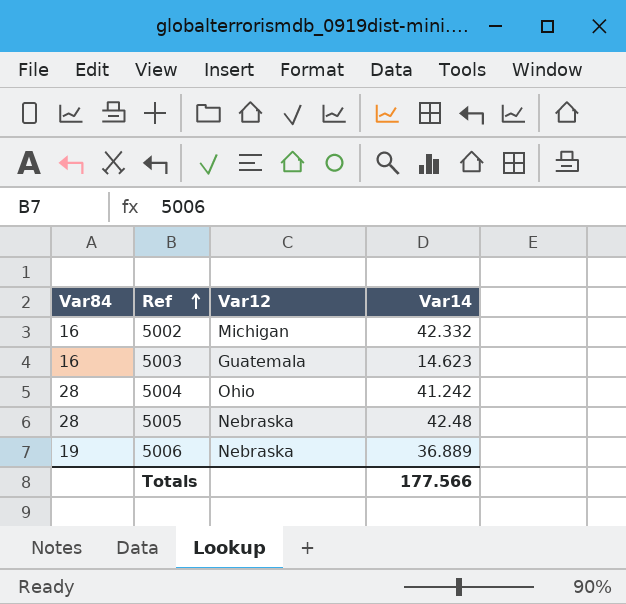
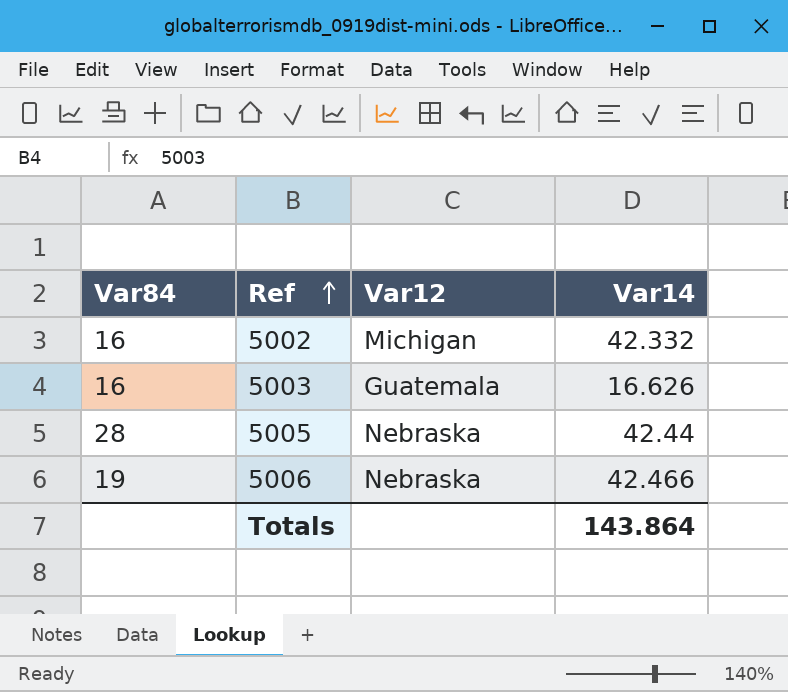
row 5004: 28 | Ohio | 41.242 -> none
5003 | Var14: 14.623 -> 16.626
5005 | Var14: 42.48 -> 42.44
5006 | Var14: 36.889 -> 42.466
Totals | Var14: 177.566 -> 143.864

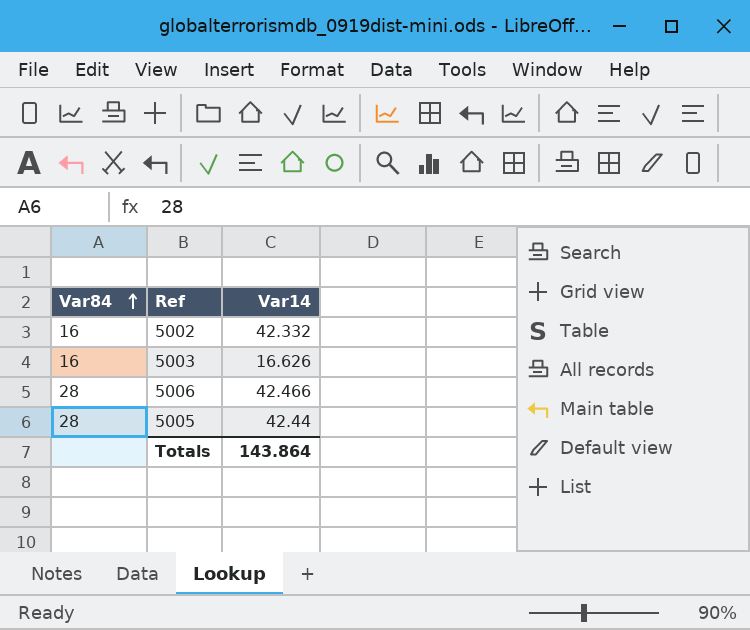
row order: Ref ascending -> Var84 ascending
column Var12 | position: 3 -> none
5006 | Var84: 19 -> 28

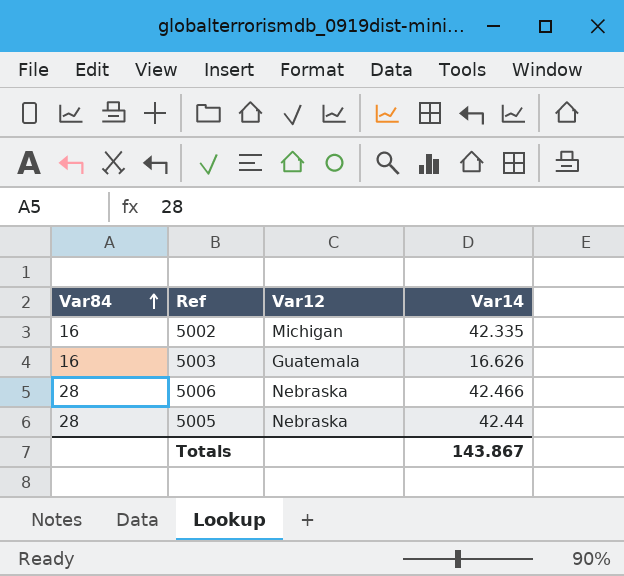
column Var12 | position: none -> 3
5002 | Var14: 42.332 -> 42.335
Totals | Var14: 143.864 -> 143.867

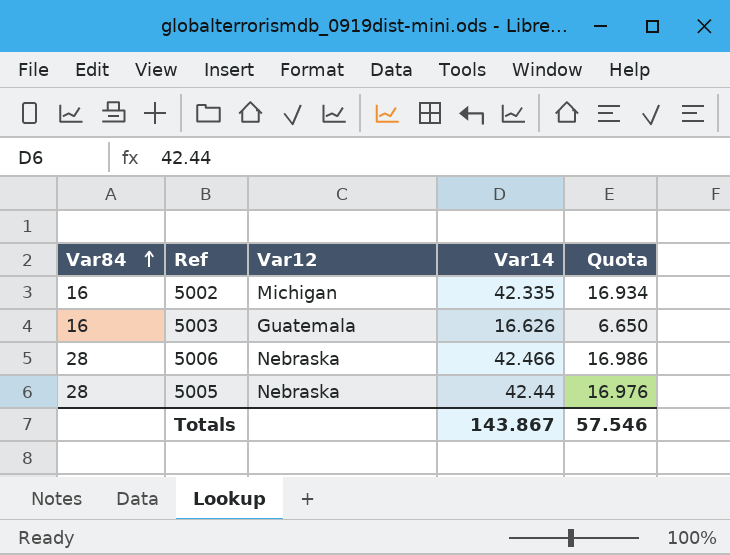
column Quota | formula: none -> [Var14] * 0.4

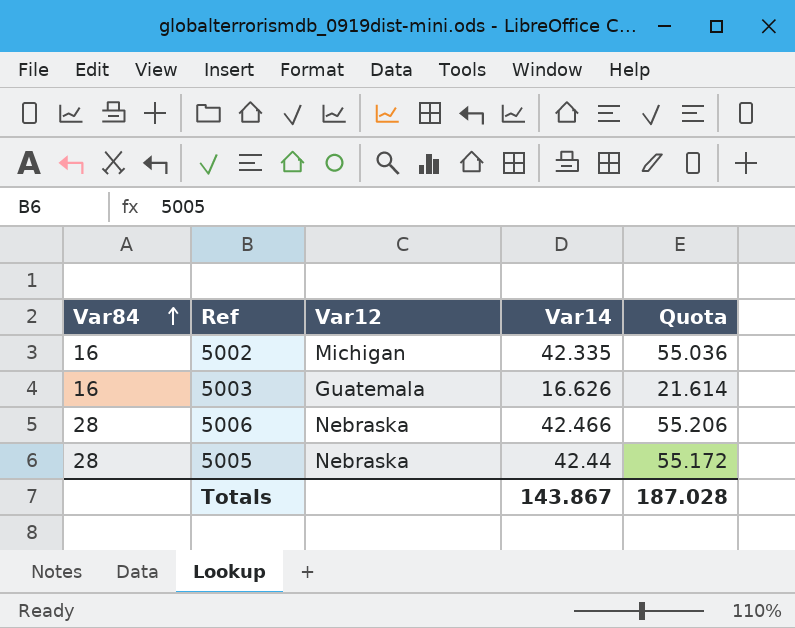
column Quota | formula: [Var14] * 0.4 -> [Var14] * 1.3
Totals | Quota: 57.546 -> 187.028

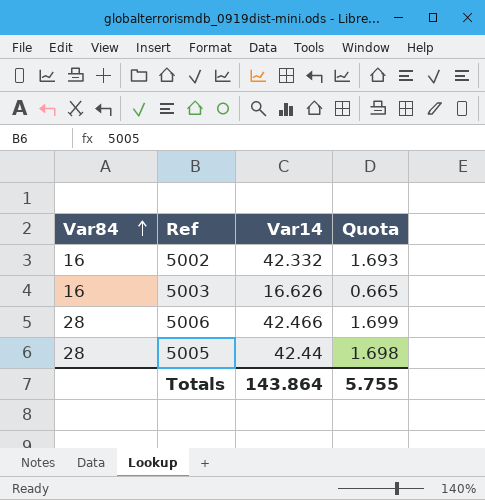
column Var12 | position: 3 -> none
column Quota | formula: [Var14] * 1.3 -> [Var14] * 0.04
5002 | Var14: 42.335 -> 42.332
Totals | Var14: 143.867 -> 143.864
Totals | Quota: 187.028 -> 5.755

